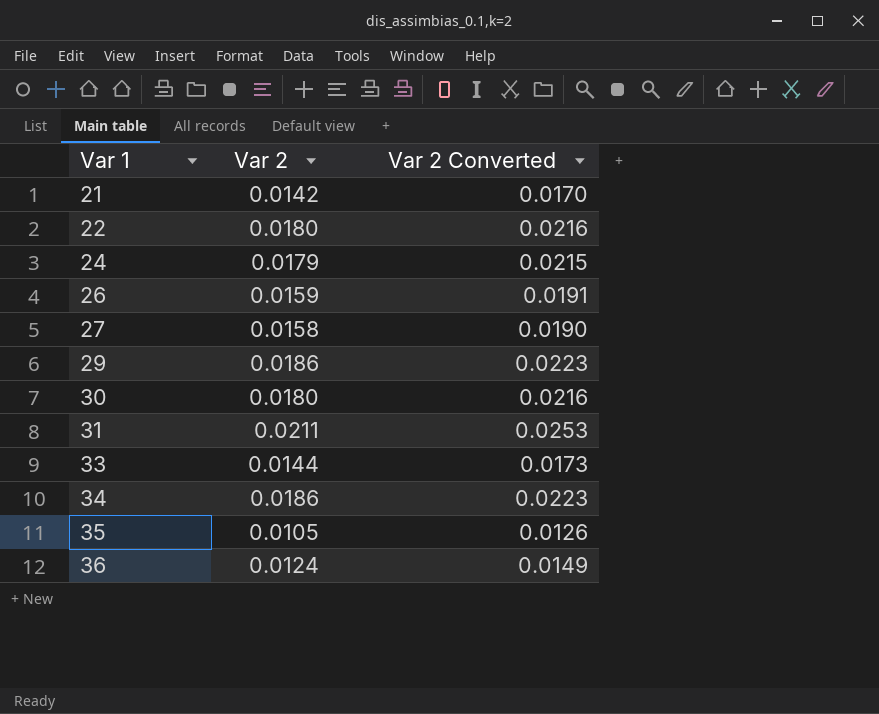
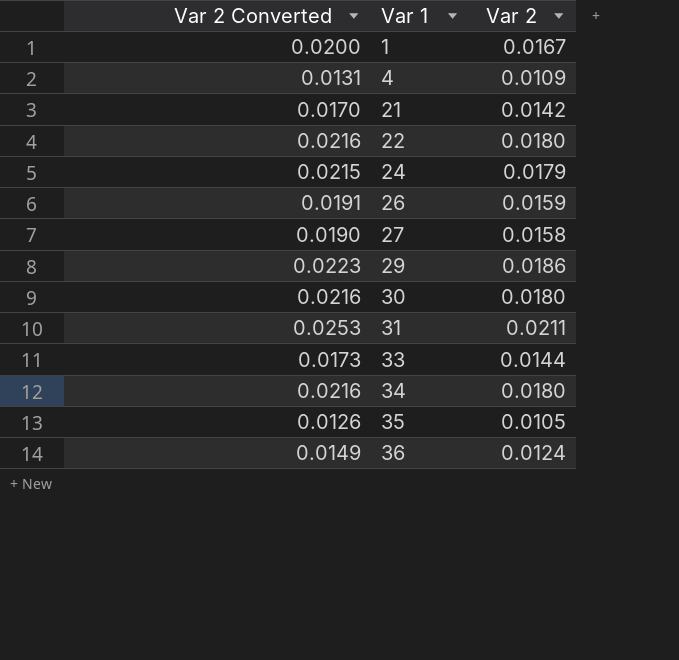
column Var 2 Converted | position: 3 -> 1
row 1: none -> 0.0200 | 0.0167
row 4: none -> 0.0131 | 0.0109
34 | Var 2 Converted: 0.0223 -> 0.0216
34 | Var 2: 0.0186 -> 0.0180

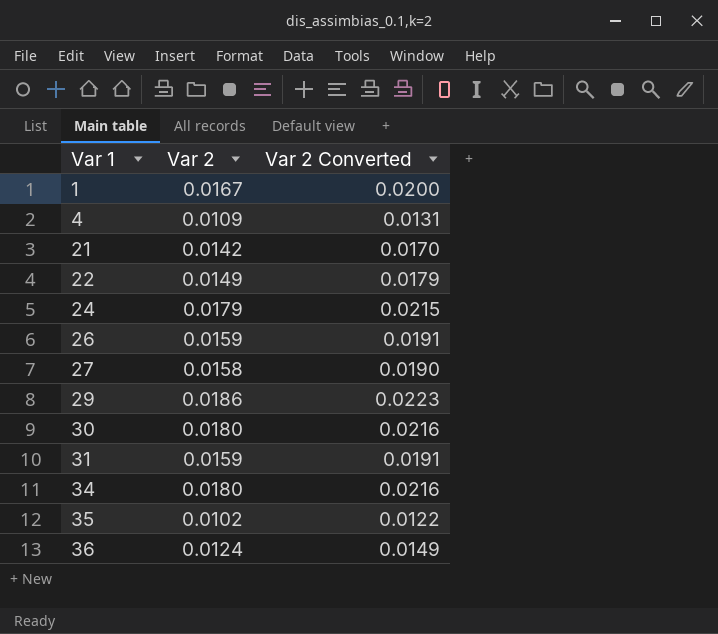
column Var 2 Converted | position: 1 -> 3
row 33: 0.0173 | 0.0144 -> none
22 | Var 2: 0.0180 -> 0.0149
22 | Var 2 Converted: 0.0216 -> 0.0179
31 | Var 2: 0.0211 -> 0.0159
31 | Var 2 Converted: 0.0253 -> 0.0191
35 | Var 2: 0.0105 -> 0.0102
35 | Var 2 Converted: 0.0126 -> 0.0122

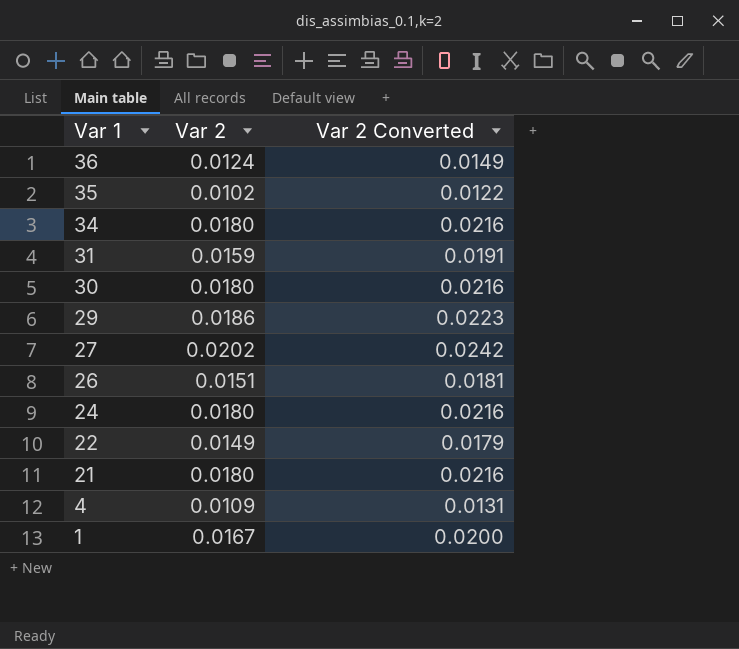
row order: Var 1 ascending -> Var 1 descending
27 | Var 2: 0.0158 -> 0.0202
27 | Var 2 Converted: 0.0190 -> 0.0242
26 | Var 2: 0.0159 -> 0.0151
26 | Var 2 Converted: 0.0191 -> 0.0181
24 | Var 2: 0.0179 -> 0.0180
24 | Var 2 Converted: 0.0215 -> 0.0216
21 | Var 2: 0.0142 -> 0.0180
21 | Var 2 Converted: 0.0170 -> 0.0216

